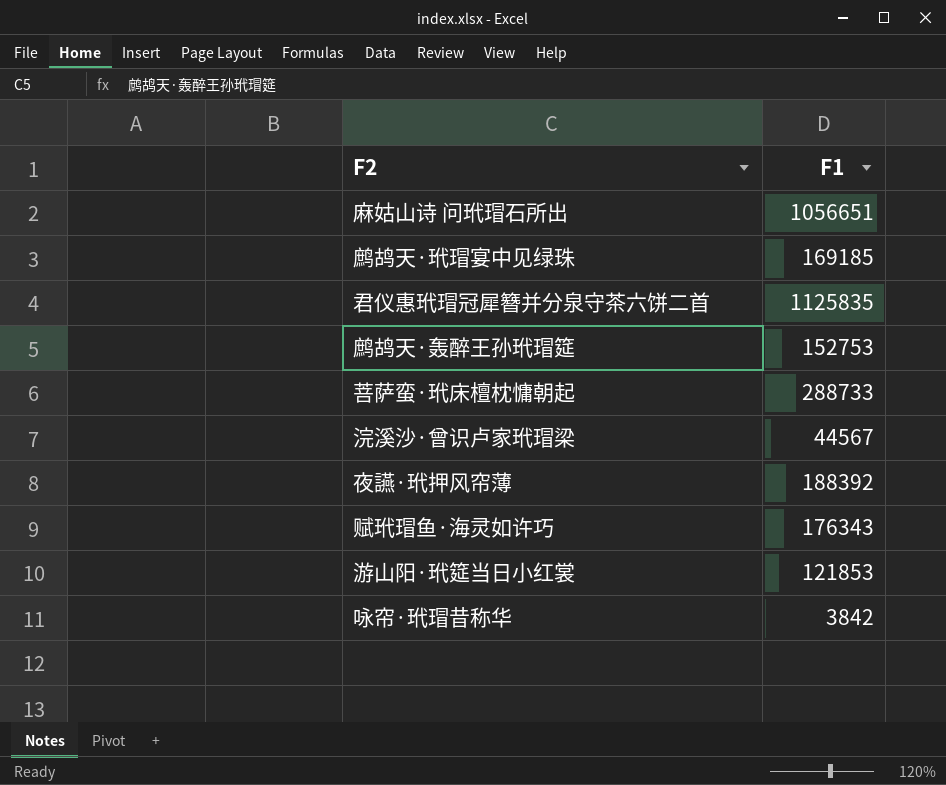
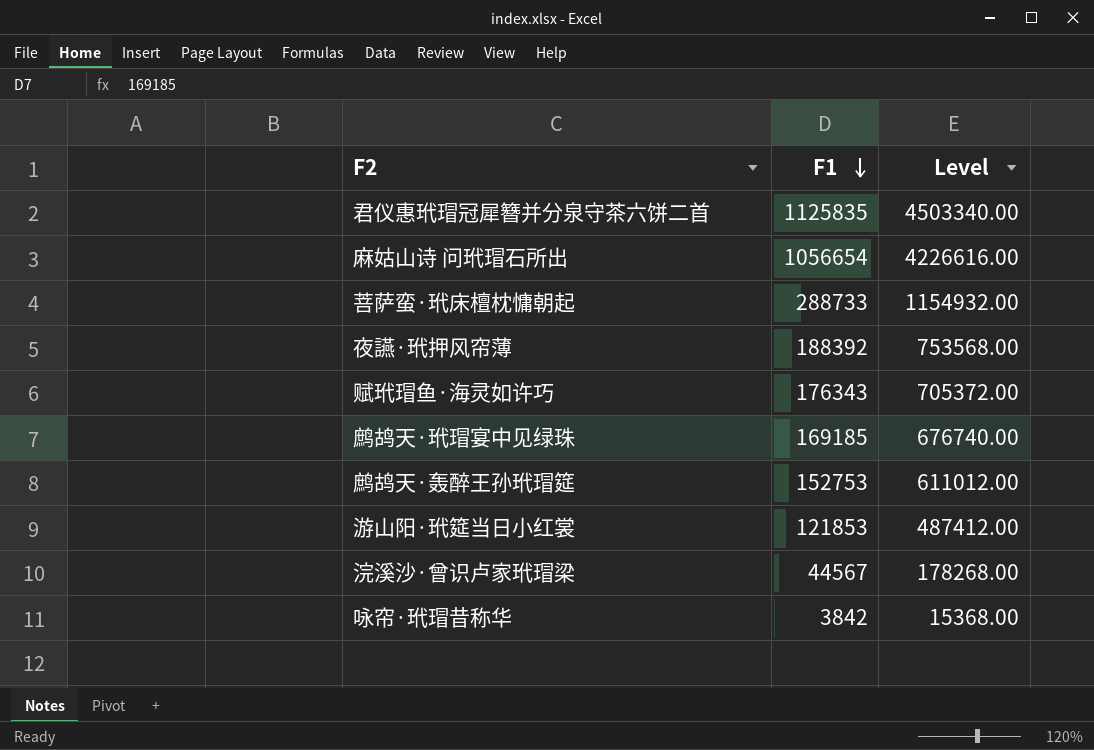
row order: none -> F1 descending
column Level | formula: none -> [F1] * 4
麻姑山诗 问玳瑁石所出 | F1: 1056651 -> 1056654

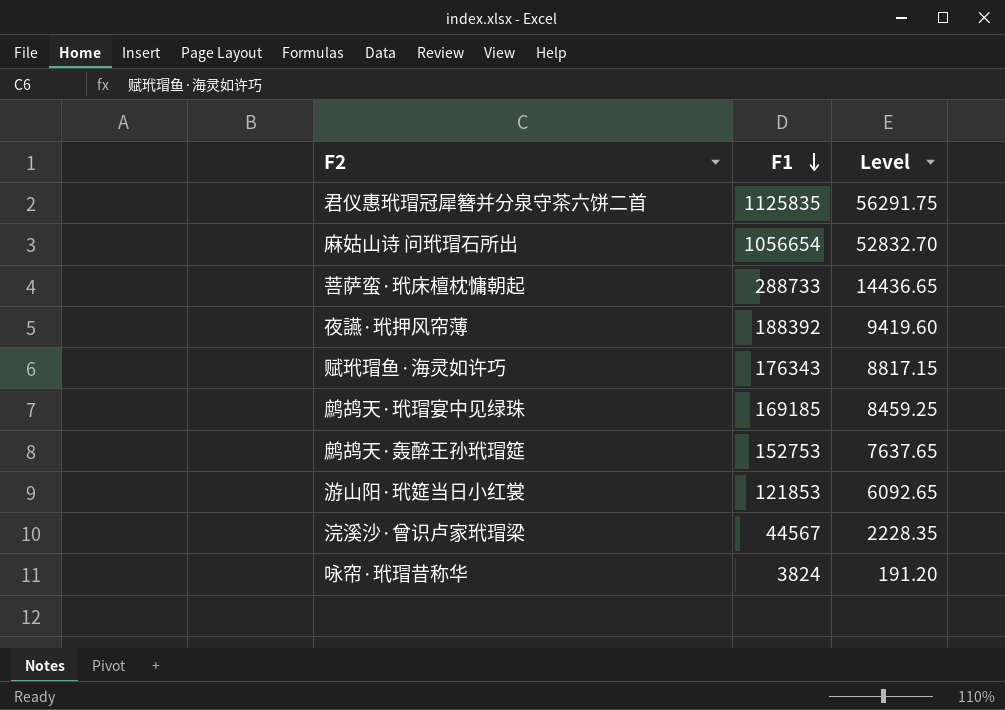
column Level | formula: [F1] * 4 -> [F1] * 0.05
咏帘·玳瑁昔称华 | F1: 3842 -> 3824

